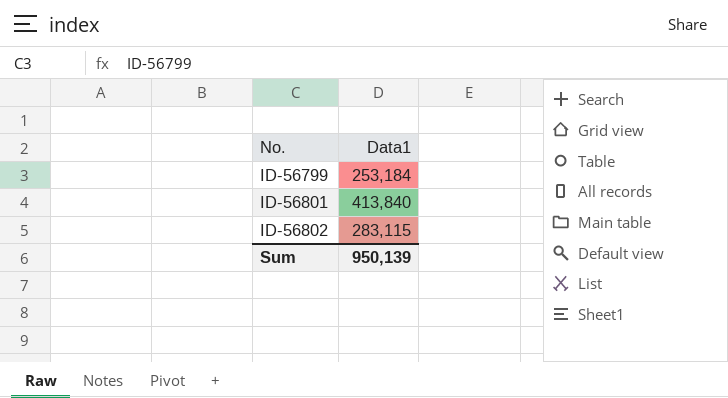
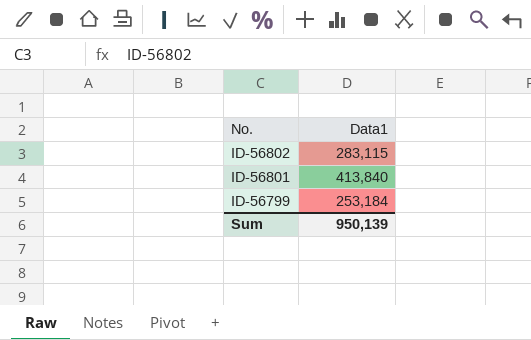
row order: No. ascending -> No. descending

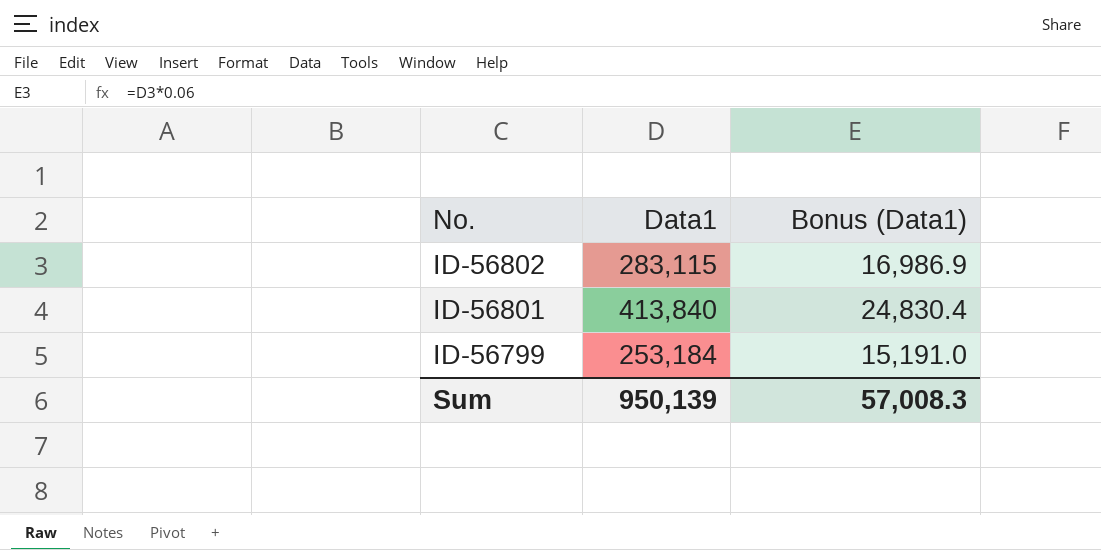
column Bonus (Data1) | formula: none -> [Data1] * 0.06

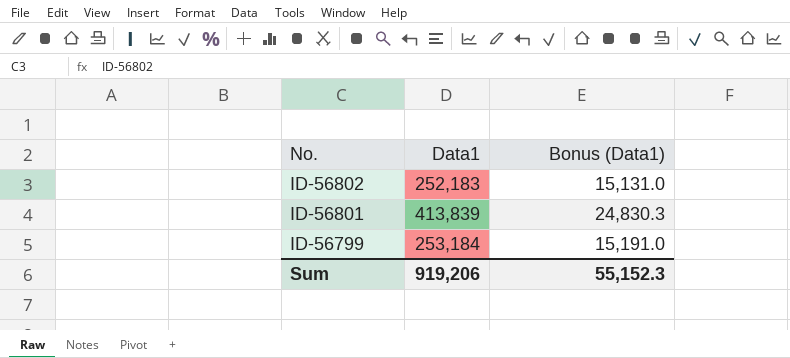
ID-56802 | Data1: 283,115 -> 252,183
ID-56802 | Bonus (Data1): 16,986.9 -> 15,131.0
ID-56801 | Data1: 413,840 -> 413,839
ID-56801 | Bonus (Data1): 24,830.4 -> 24,830.3
Sum | Data1: 950,139 -> 919,206
Sum | Bonus (Data1): 57,008.3 -> 55,152.3

